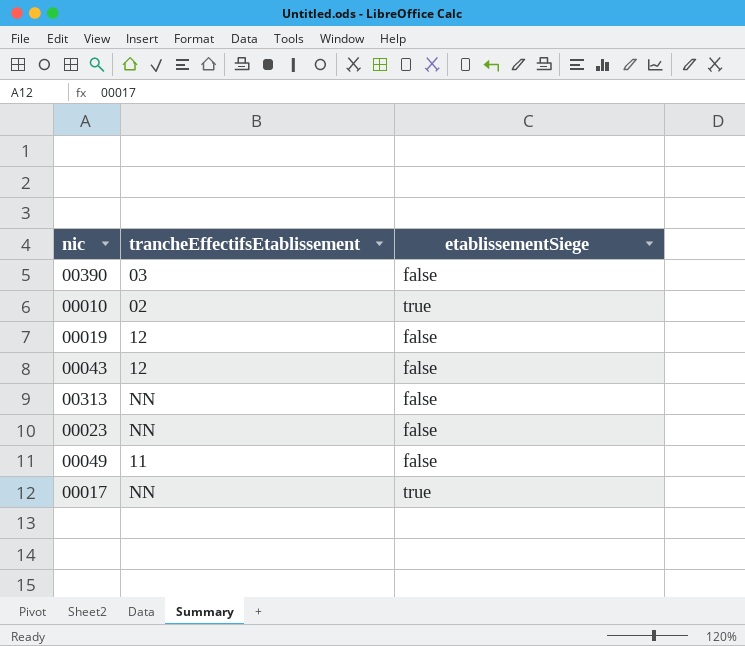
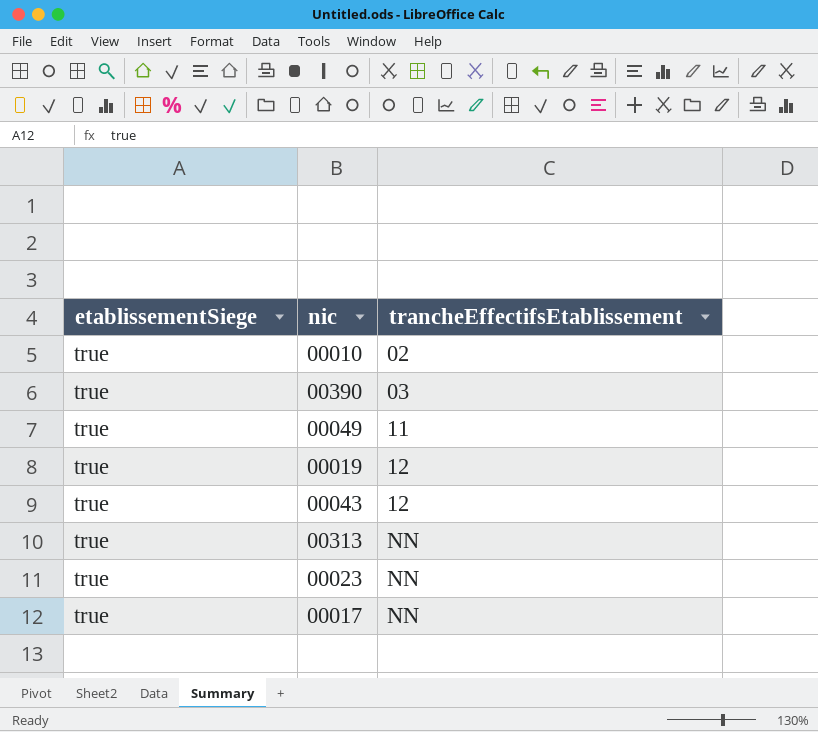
row order: none -> trancheEffectifsEtablissement ascending
column etablissementSiege | position: 3 -> 1
00390 | etablissementSiege: false -> true
00049 | etablissementSiege: false -> true
00019 | etablissementSiege: false -> true
00043 | etablissementSiege: false -> true
00313 | etablissementSiege: false -> true
00023 | etablissementSiege: false -> true

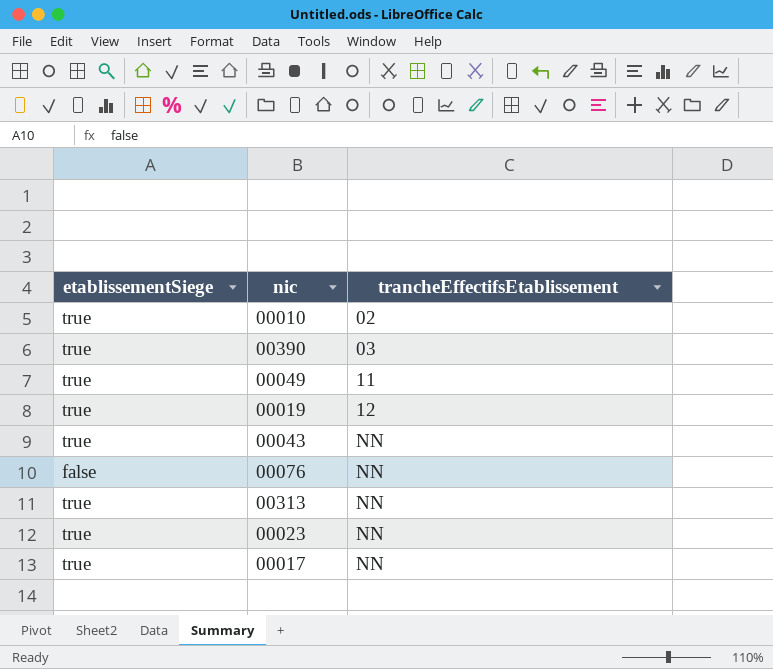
00043 | trancheEffectifsEtablissement: 12 -> NN
row 00076: none -> false | NN

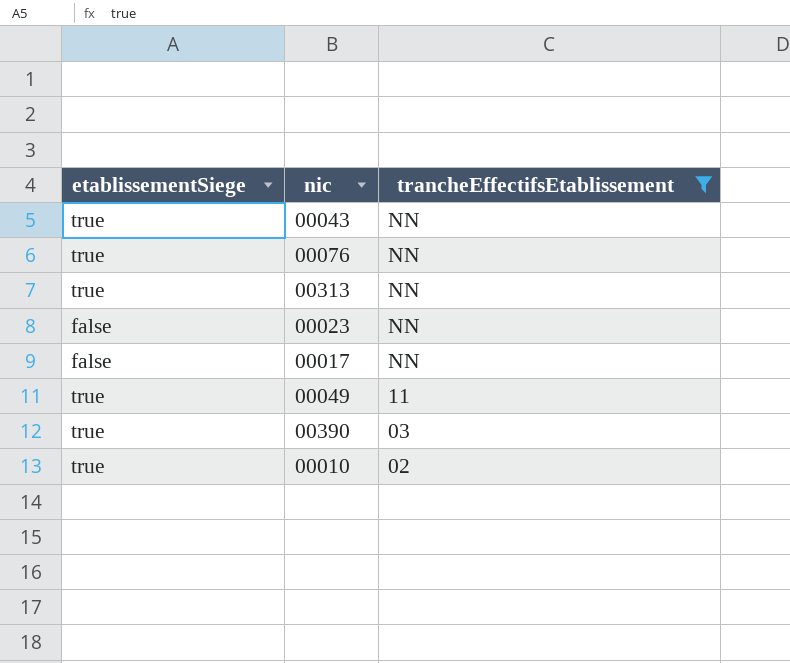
filter: none -> trancheEffectifsEtablissement != 12
row order: trancheEffectifsEtablissement ascending -> trancheEffectifsEtablissement descending
00076 | etablissementSiege: false -> true
00023 | etablissementSiege: true -> false
00017 | etablissementSiege: true -> false

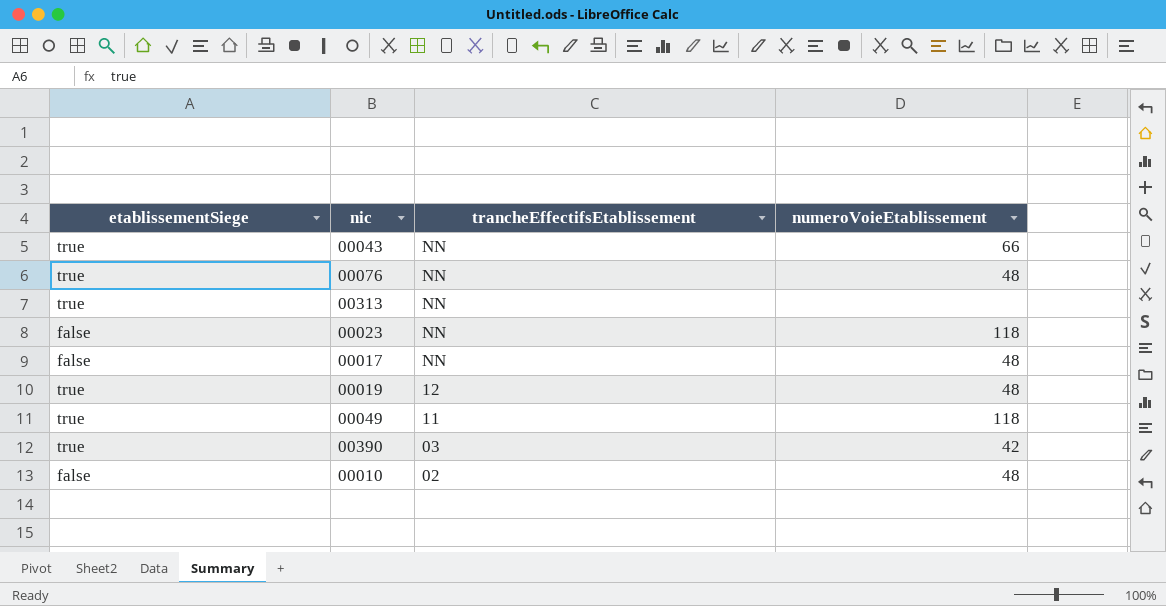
filter: trancheEffectifsEtablissement != 12 -> none
column numeroVoieEtablissement | position: none -> 4
00010 | etablissementSiege: true -> false

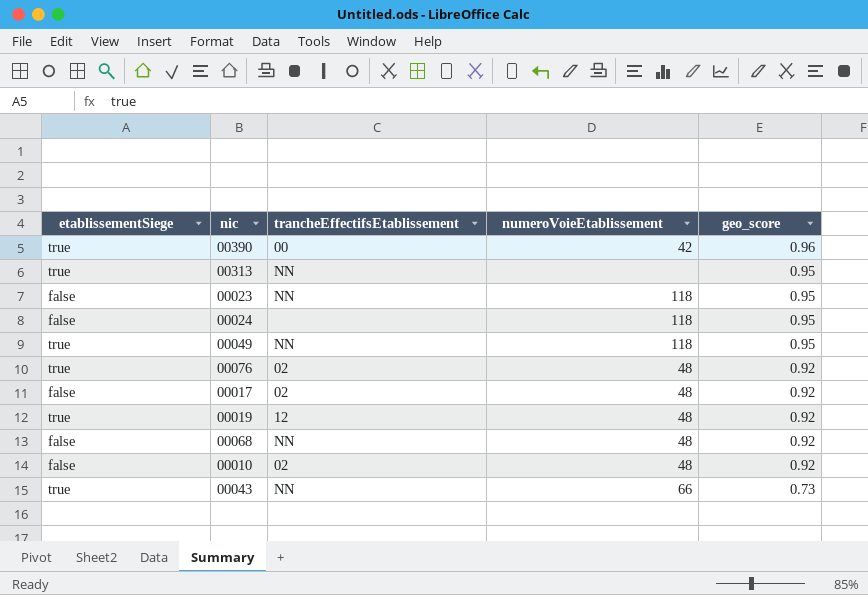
row order: trancheEffectifsEtablissement descending -> geo_score descending
column geo_score | position: none -> 5
00390 | trancheEffectifsEtablissement: 03 -> 00
row 00024: none -> false | none | 118 | 0.95
00049 | trancheEffectifsEtablissement: 11 -> NN
00076 | trancheEffectifsEtablissement: NN -> 02
00017 | trancheEffectifsEtablissement: NN -> 02
row 00068: none -> false | NN | 48 | 0.92

